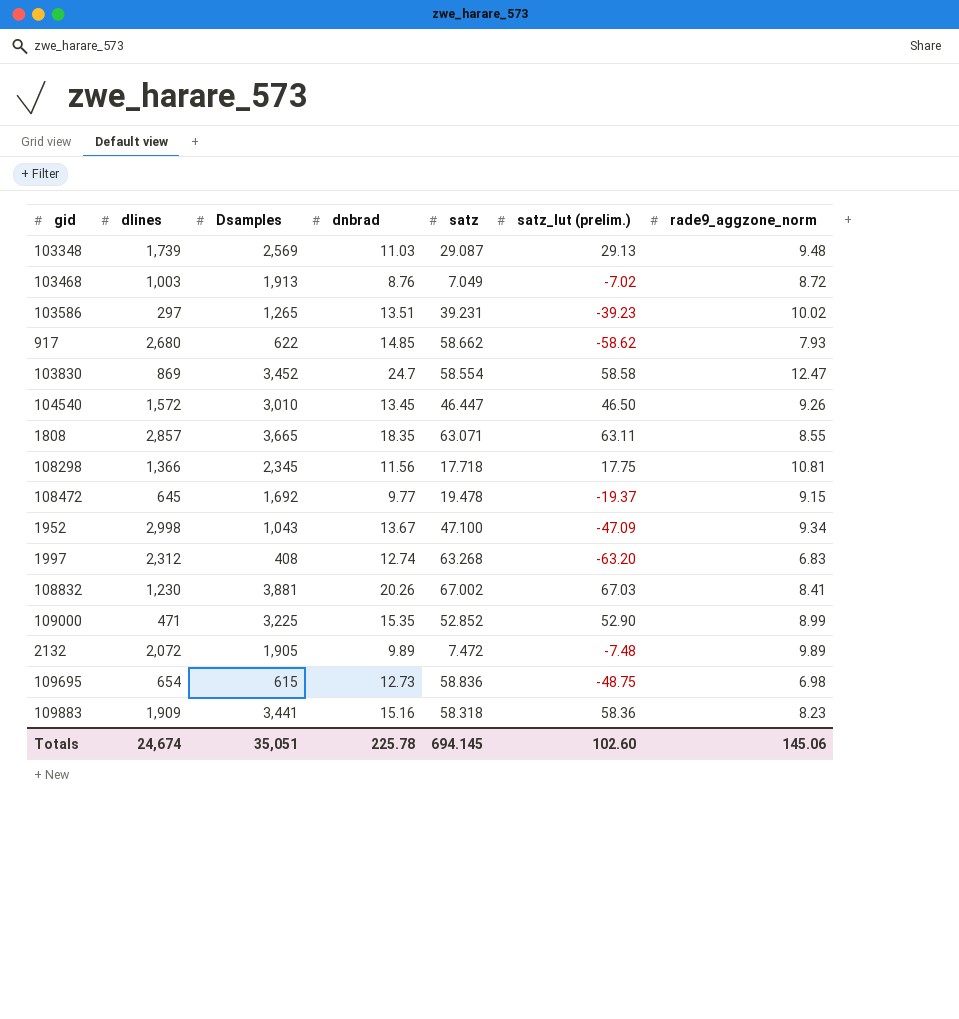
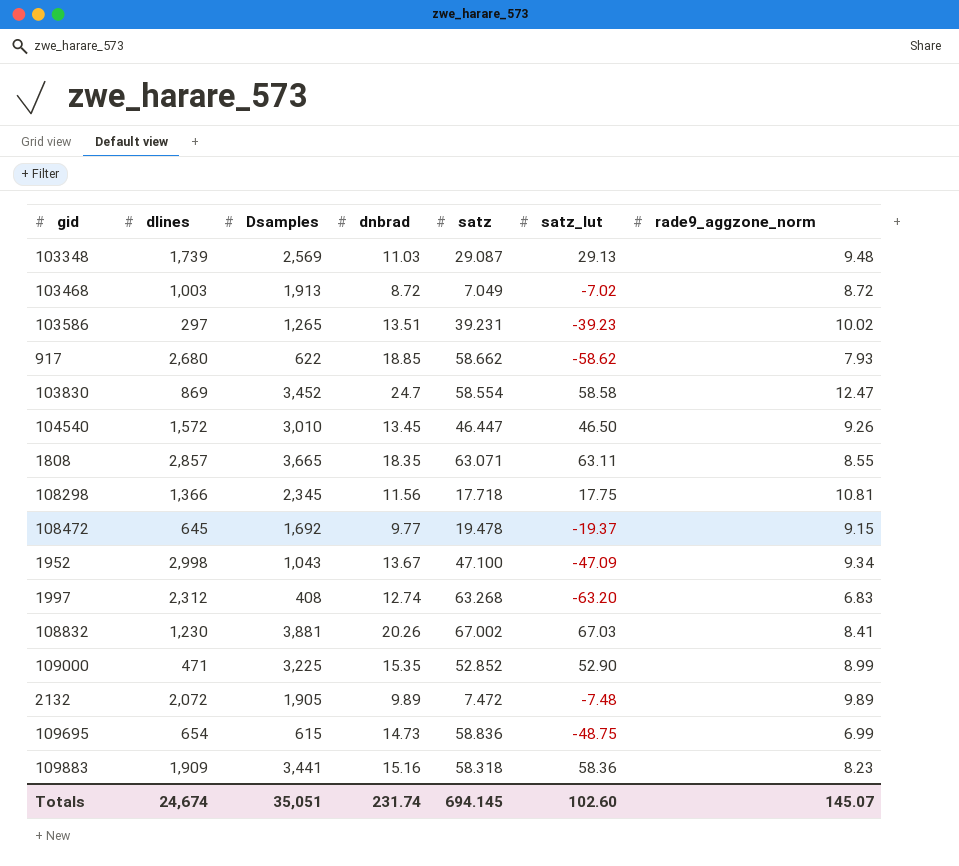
column name: satz_lut (prelim.) -> satz_lut
103468 | dnbrad: 8.76 -> 8.72
917 | dnbrad: 14.85 -> 18.85
109695 | dnbrad: 12.73 -> 14.73
109695 | rade9_aggzone_norm: 6.98 -> 6.99
Totals | dnbrad: 225.78 -> 231.74
Totals | rade9_aggzone_norm: 145.06 -> 145.07

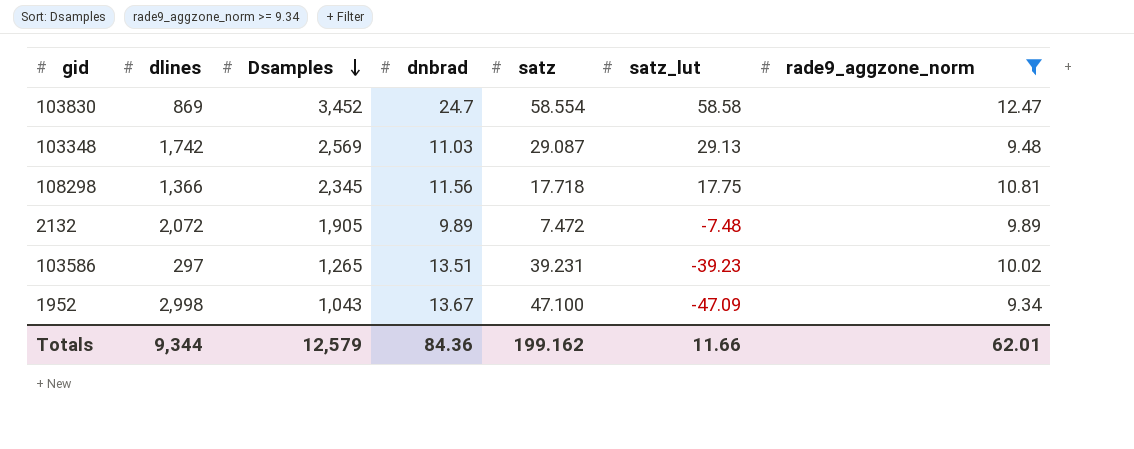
filter: none -> rade9_aggzone_norm >= 9.34
row order: none -> Dsamples descending
103348 | dlines: 1,739 -> 1,742
Totals | dlines: 24,674 -> 9,344
Totals | Dsamples: 35,051 -> 12,579
Totals | dnbrad: 231.74 -> 84.36
Totals | satz: 694.145 -> 199.162
Totals | satz_lut: 102.60 -> 11.66
Totals | rade9_aggzone_norm: 145.07 -> 62.01

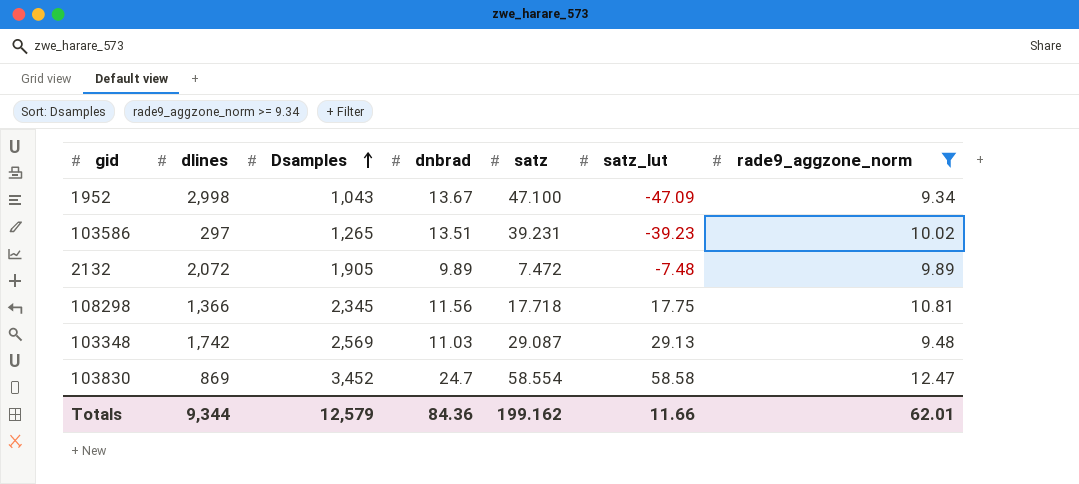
row order: Dsamples descending -> Dsamples ascending

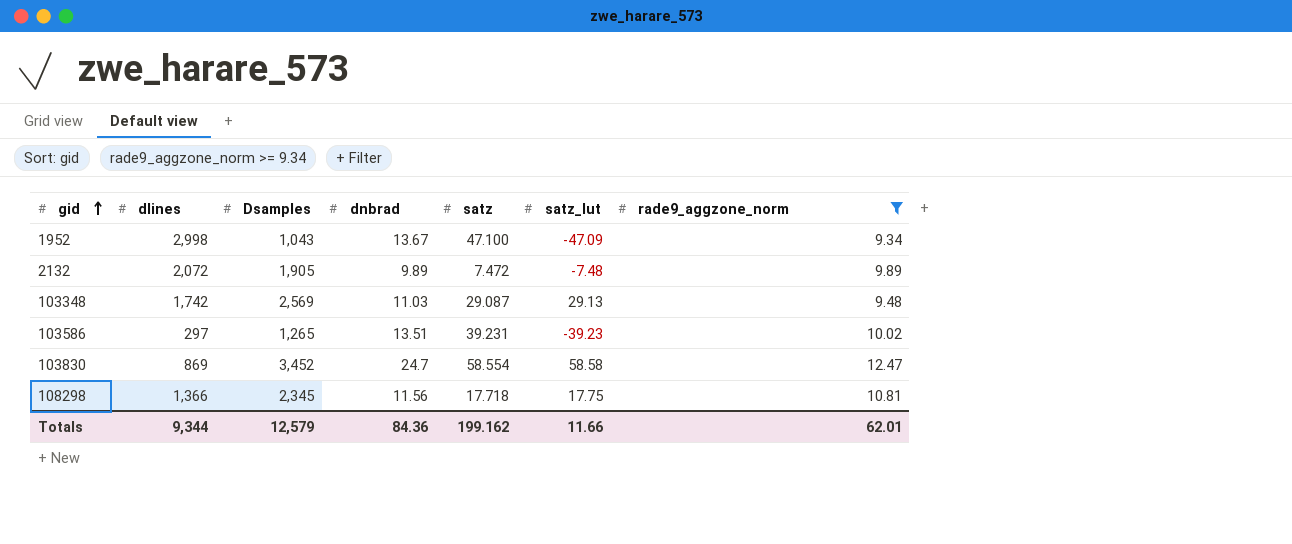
row order: Dsamples ascending -> gid ascending

